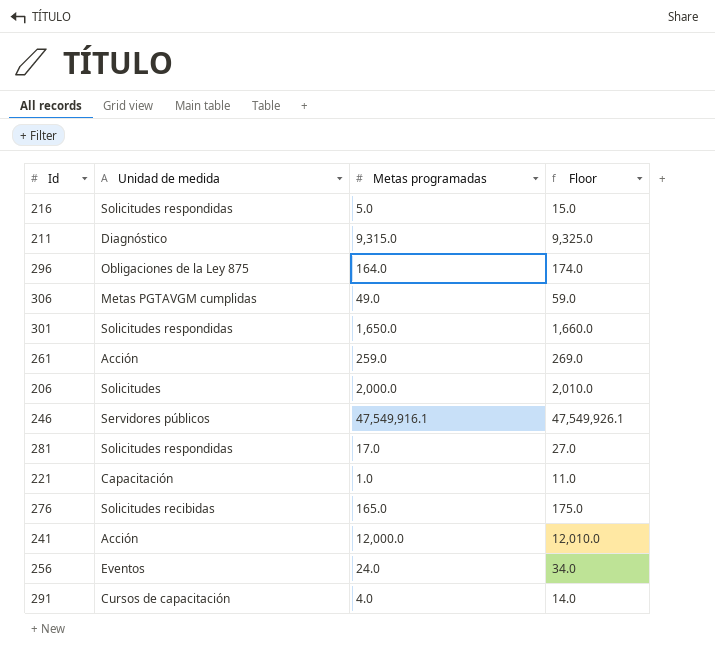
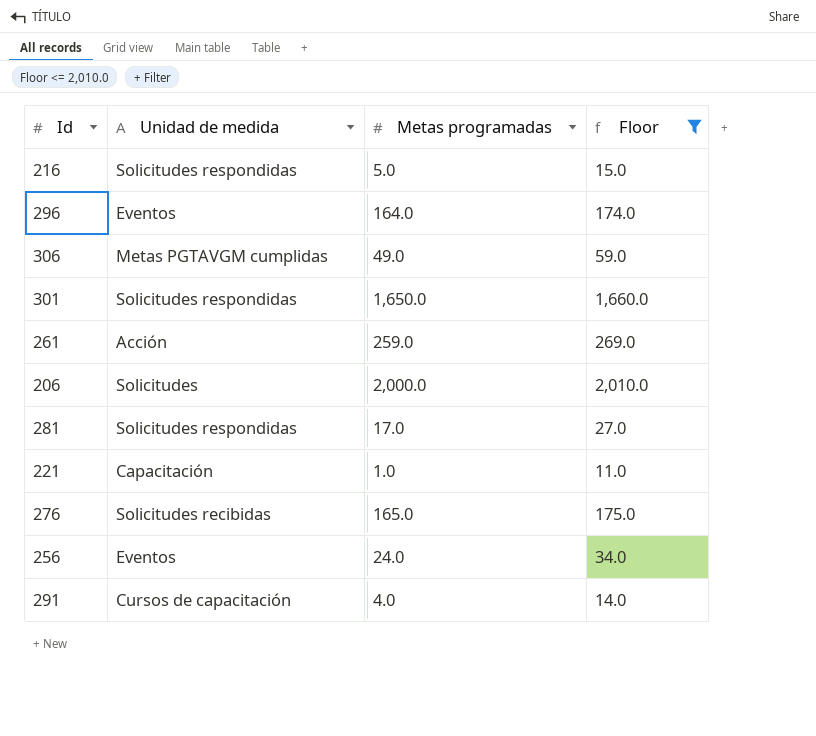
filter: none -> Floor <= 2,010.0
296 | Unidad de medida: Obligaciones de la Ley 875 -> Eventos

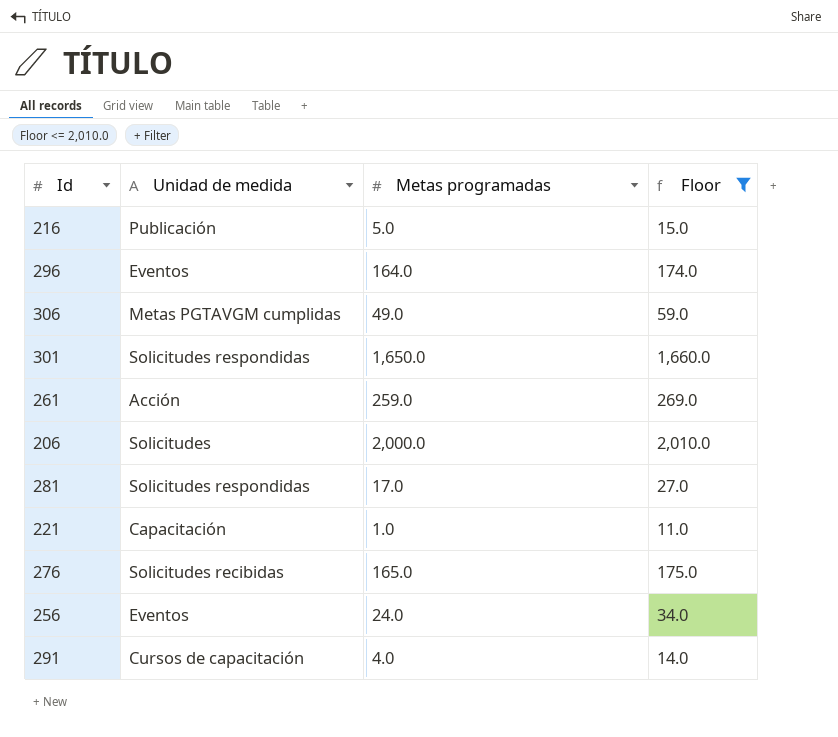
216 | Unidad de medida: Solicitudes respondidas -> Publicación

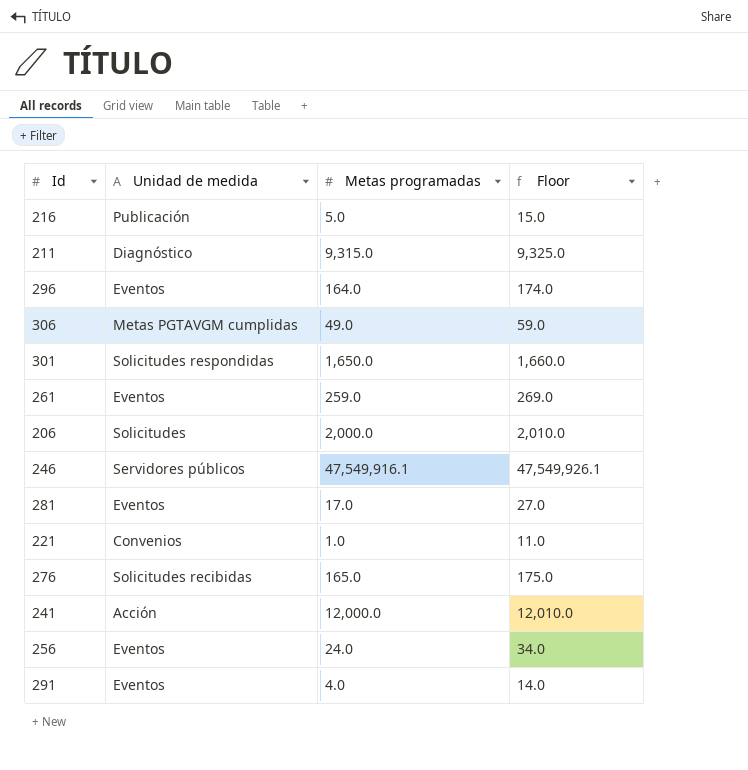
filter: Floor <= 2,010.0 -> none
261 | Unidad de medida: Acción -> Eventos
281 | Unidad de medida: Solicitudes respondidas -> Eventos
221 | Unidad de medida: Capacitación -> Convenios
291 | Unidad de medida: Cursos de capacitación -> Eventos

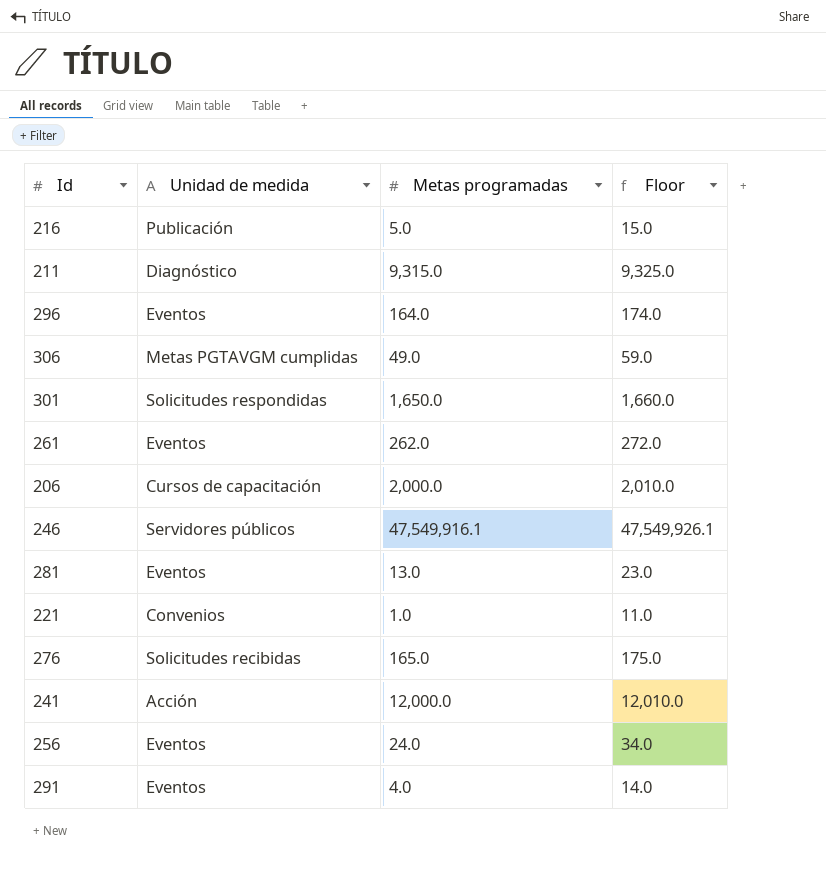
261 | Metas programadas: 259.0 -> 262.0
261 | Floor: 269.0 -> 272.0
206 | Unidad de medida: Solicitudes -> Cursos de capacitación
281 | Metas programadas: 17.0 -> 13.0
281 | Floor: 27.0 -> 23.0

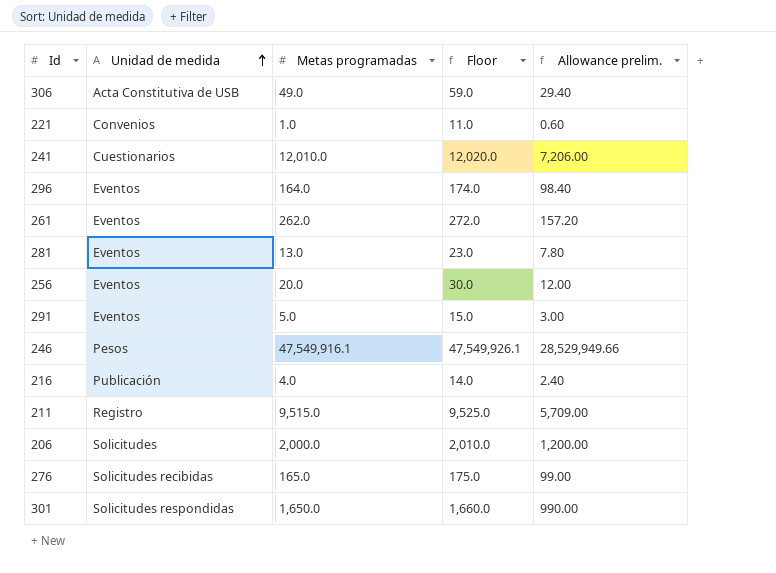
row order: none -> Unidad de medida ascending
column Allowance prelim. | formula: none -> [Metas programadas] * 0.6
306 | Unidad de medida: Metas PGTAVGM cumplidas -> Acta Constitutiva de USB
241 | Unidad de medida: Acción -> Cuestionarios
241 | Metas programadas: 12,000.0 -> 12,010.0
241 | Floor: 12,010.0 -> 12,020.0
256 | Metas programadas: 24.0 -> 20.0
256 | Floor: 34.0 -> 30.0
291 | Metas programadas: 4.0 -> 5.0
291 | Floor: 14.0 -> 15.0
246 | Unidad de medida: Servidores públicos -> Pesos
216 | Metas programadas: 5.0 -> 4.0
216 | Floor: 15.0 -> 14.0
211 | Unidad de medida: Diagnóstico -> Registro
211 | Metas programadas: 9,315.0 -> 9,515.0
211 | Floor: 9,325.0 -> 9,525.0
206 | Unidad de medida: Cursos de capacitación -> Solicitudes

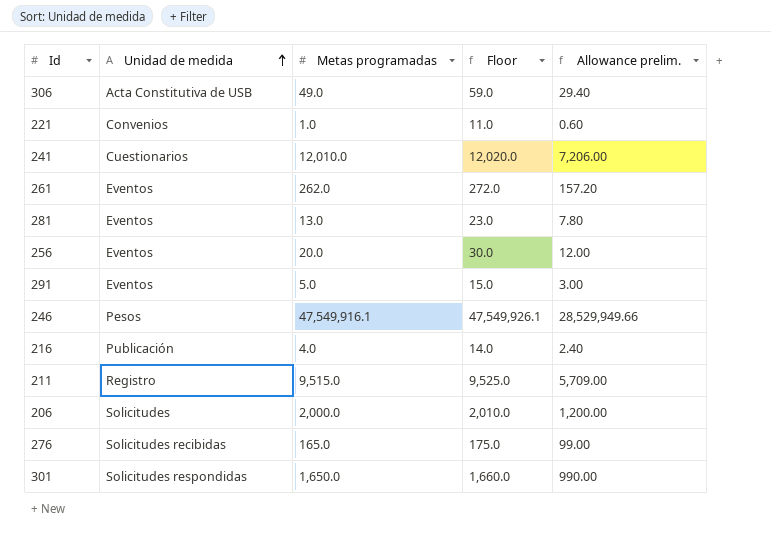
row 296: Eventos | 164.0 | 174.0 | 98.40 -> none

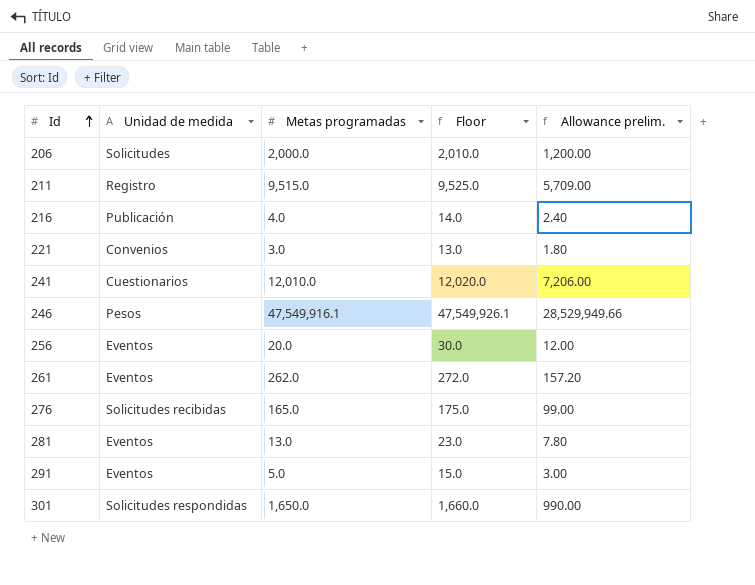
row order: Unidad de medida ascending -> Id ascending
row 306: Acta Constitutiva de USB | 49.0 | 59.0 | 29.40 -> none
221 | Metas programadas: 1.0 -> 3.0
221 | Floor: 11.0 -> 13.0
221 | Allowance prelim.: 0.60 -> 1.80

